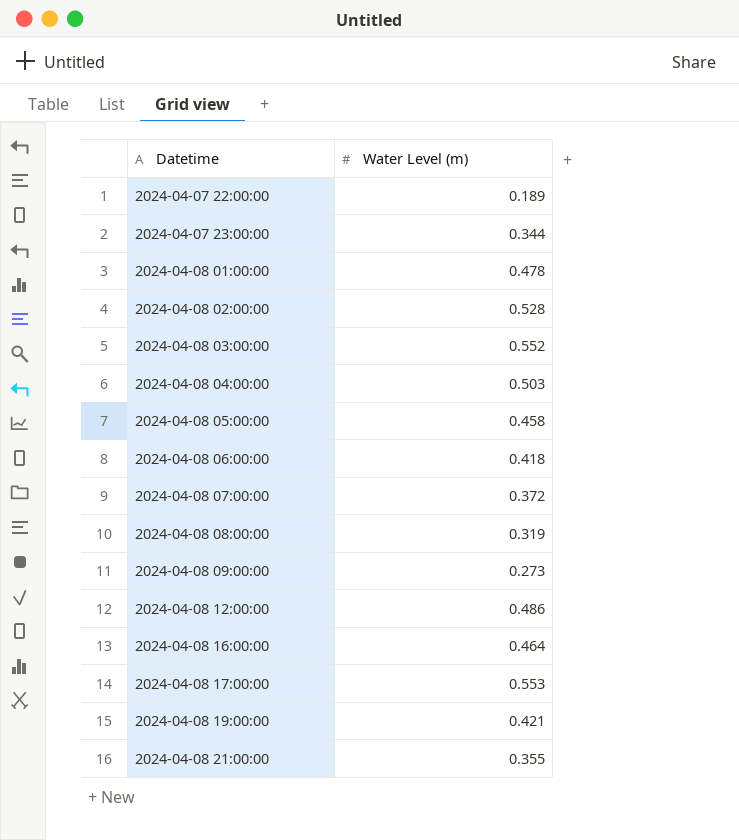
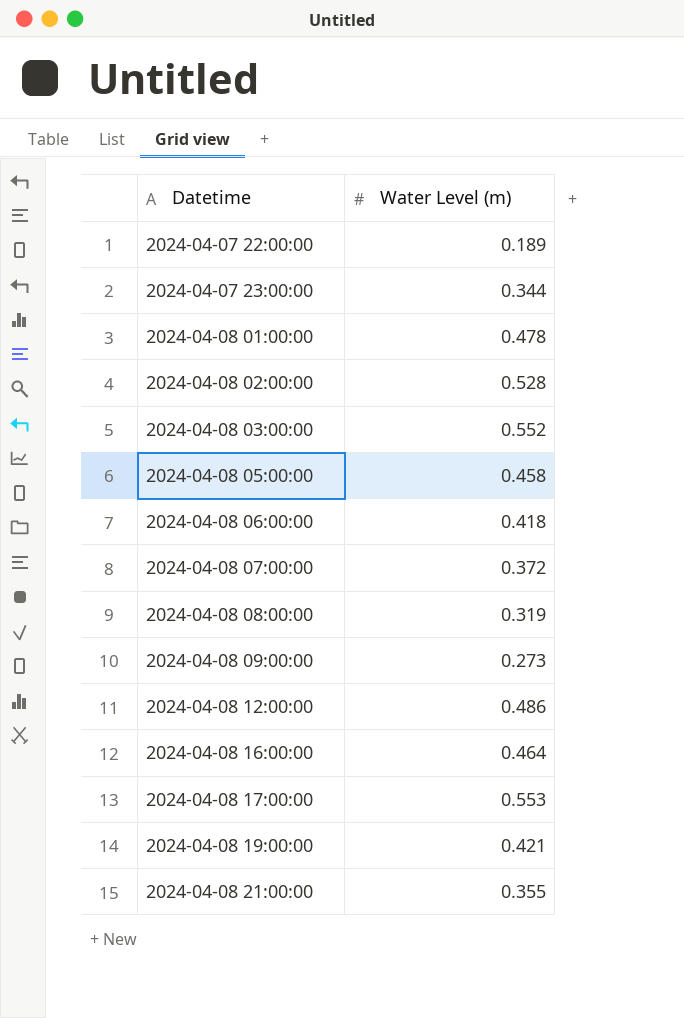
row 2024-04-08 04:00:00: 0.503 -> none

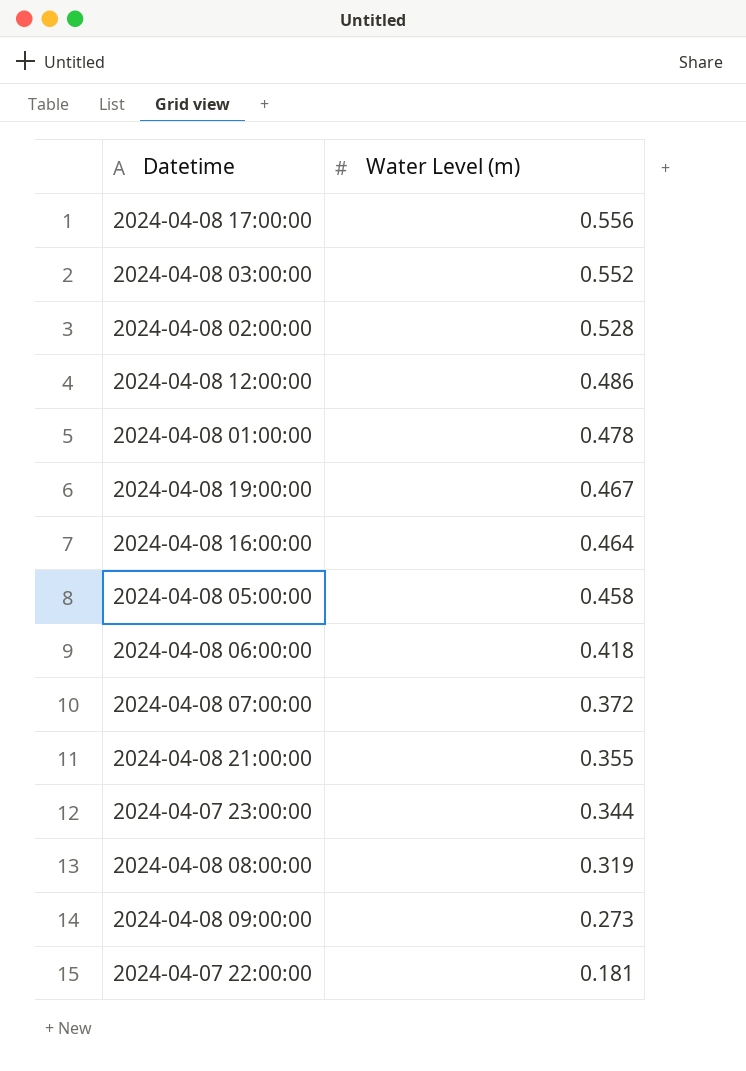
row order: Datetime ascending -> Water Level (m) descending
2024-04-08 17:00:00 | Water Level (m): 0.553 -> 0.556
2024-04-08 19:00:00 | Water Level (m): 0.421 -> 0.467
2024-04-07 22:00:00 | Water Level (m): 0.189 -> 0.181

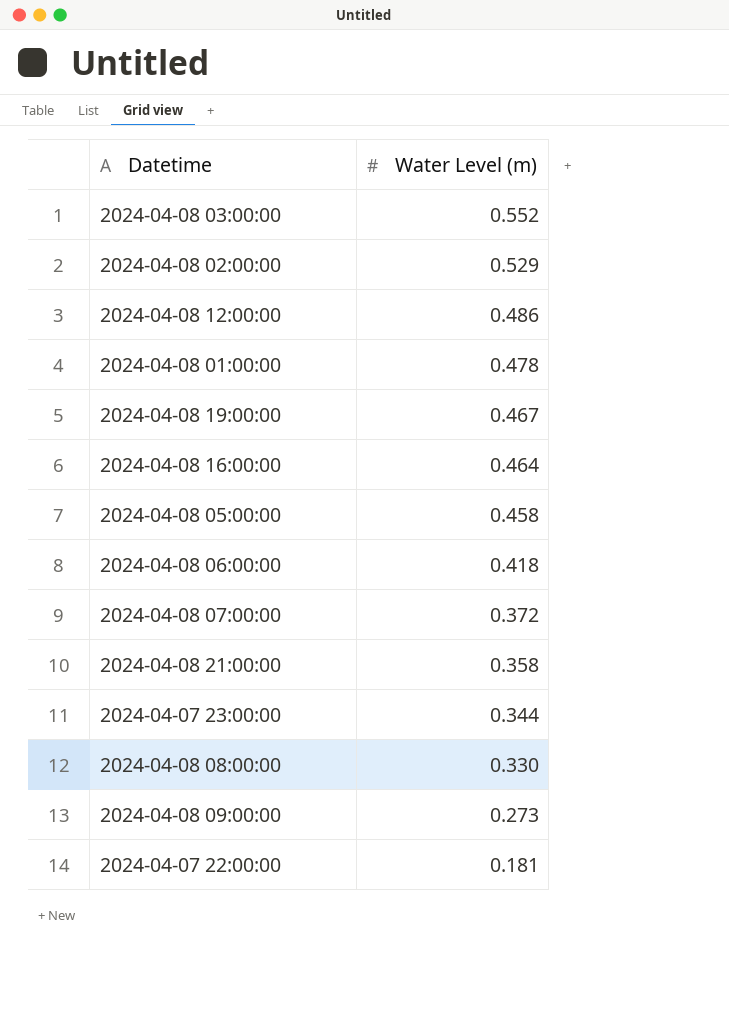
row 2024-04-08 17:00:00: 0.556 -> none
2024-04-08 02:00:00 | Water Level (m): 0.528 -> 0.529
2024-04-08 21:00:00 | Water Level (m): 0.355 -> 0.358
2024-04-08 08:00:00 | Water Level (m): 0.319 -> 0.330

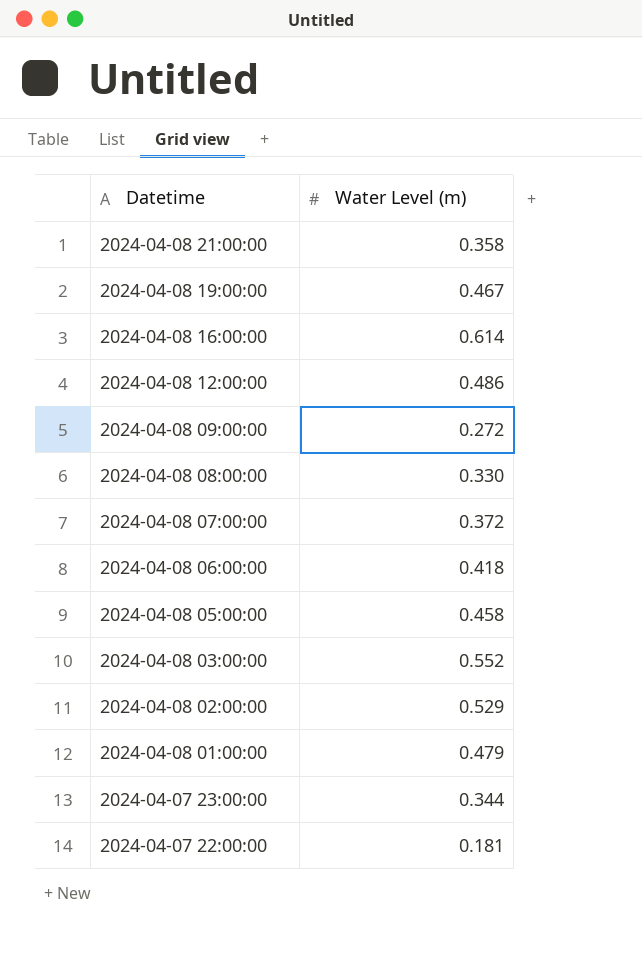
row order: Water Level (m) descending -> Datetime descending
2024-04-08 16:00:00 | Water Level (m): 0.464 -> 0.614
2024-04-08 09:00:00 | Water Level (m): 0.273 -> 0.272
2024-04-08 01:00:00 | Water Level (m): 0.478 -> 0.479

